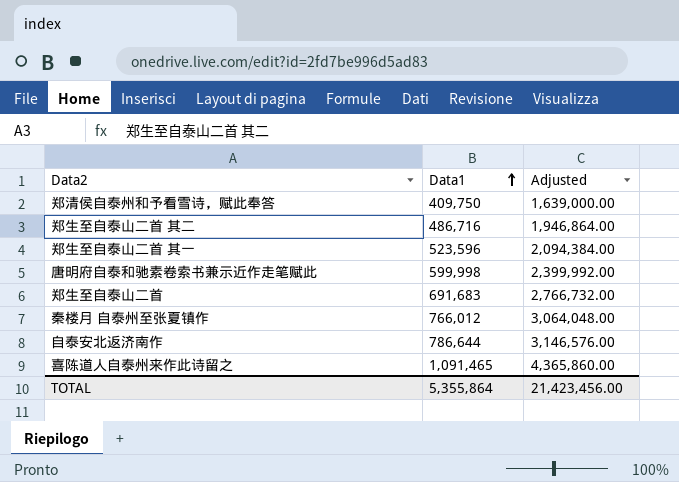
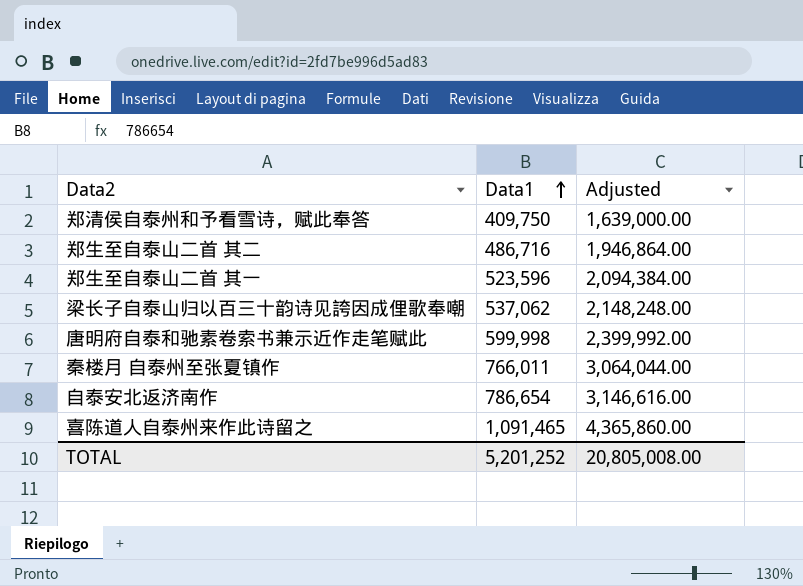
row 郑生至自泰山二首: 691,683 | 2,766,732.00 -> none
row 梁长子自泰山归以百三十韵诗见誇因成俚歌奉嘲: none -> 537,062 | 2,148,248.00
秦楼月 自泰州至张夏镇作 | Data1: 766,012 -> 766,011
秦楼月 自泰州至张夏镇作 | Adjusted: 3,064,048.00 -> 3,064,044.00
自泰安北返济南作 | Data1: 786,644 -> 786,654
自泰安北返济南作 | Adjusted: 3,146,576.00 -> 3,146,616.00
TOTAL | Data1: 5,355,864 -> 5,201,252
TOTAL | Adjusted: 21,423,456.00 -> 20,805,008.00

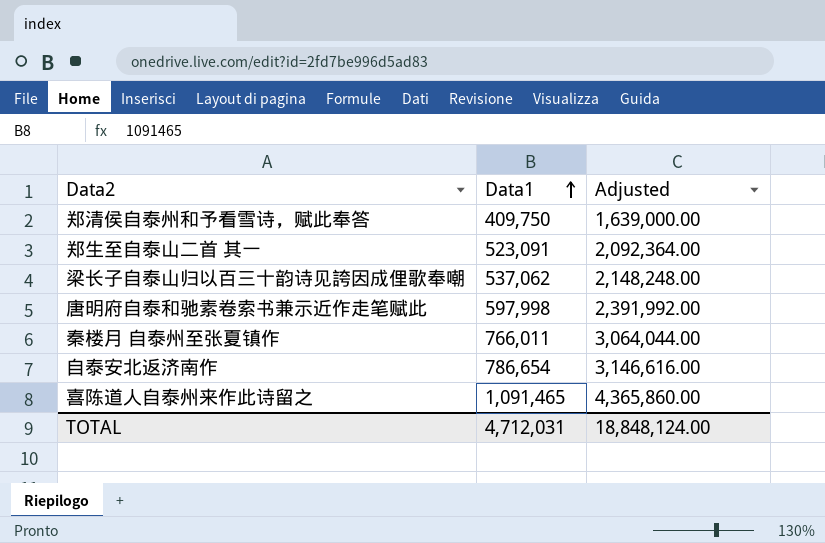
row 郑生至自泰山二首 其二: 486,716 | 1,946,864.00 -> none
郑生至自泰山二首 其一 | Data1: 523,596 -> 523,091
郑生至自泰山二首 其一 | Adjusted: 2,094,384.00 -> 2,092,364.00
唐明府自泰和驰素卷索书兼示近作走笔赋此 | Data1: 599,998 -> 597,998
唐明府自泰和驰素卷索书兼示近作走笔赋此 | Adjusted: 2,399,992.00 -> 2,391,992.00
TOTAL | Data1: 5,201,252 -> 4,712,031
TOTAL | Adjusted: 20,805,008.00 -> 18,848,124.00

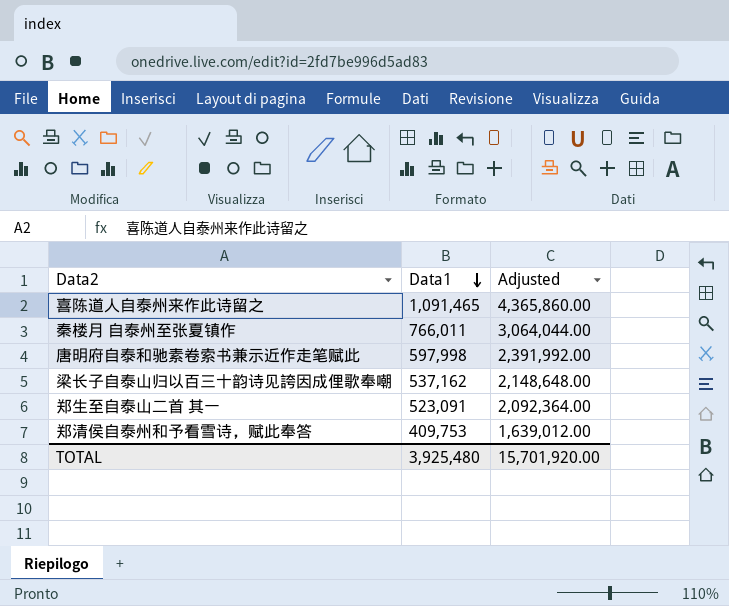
row order: Data1 ascending -> Data1 descending
row 自泰安北返济南作: 786,654 | 3,146,616.00 -> none
梁长子自泰山归以百三十韵诗见誇因成俚歌奉嘲 | Data1: 537,062 -> 537,162
梁长子自泰山归以百三十韵诗见誇因成俚歌奉嘲 | Adjusted: 2,148,248.00 -> 2,148,648.00
郑清侯自泰州和予看雪诗，赋此奉答 | Data1: 409,750 -> 409,753
郑清侯自泰州和予看雪诗，赋此奉答 | Adjusted: 1,639,000.00 -> 1,639,012.00
TOTAL | Data1: 4,712,031 -> 3,925,480
TOTAL | Adjusted: 18,848,124.00 -> 15,701,920.00

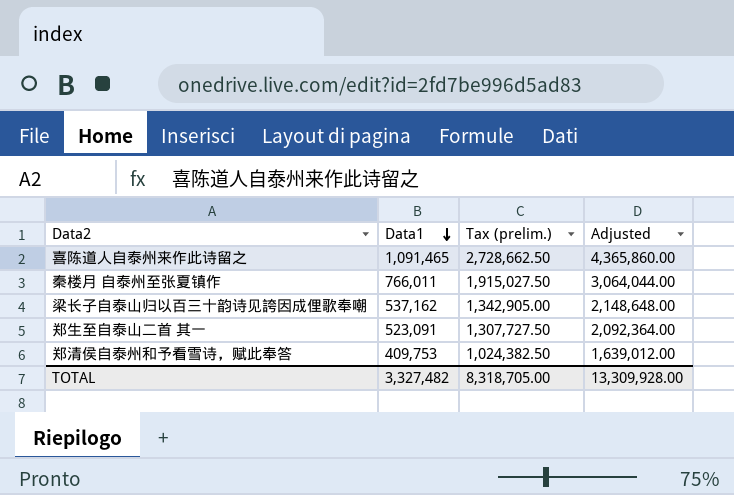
column Tax (prelim.) | formula: none -> [Data1] * 2.5
row 唐明府自泰和驰素卷索书兼示近作走笔赋此: 597,998 | 2,391,992.00 -> none
TOTAL | Data1: 3,925,480 -> 3,327,482
TOTAL | Adjusted: 15,701,920.00 -> 13,309,928.00

